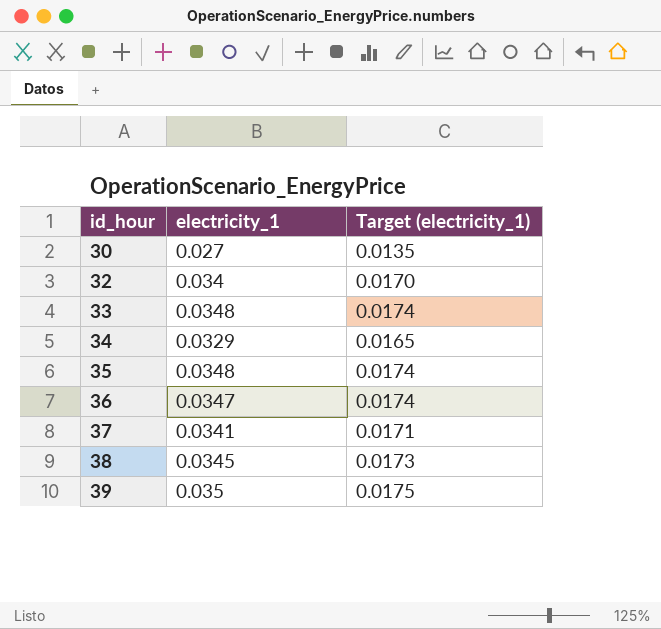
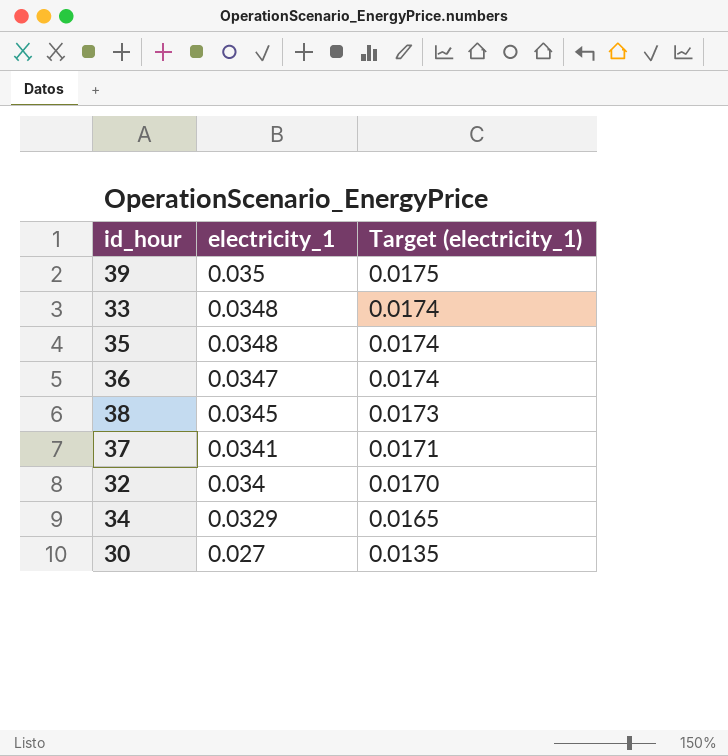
row order: id_hour ascending -> electricity_1 descending

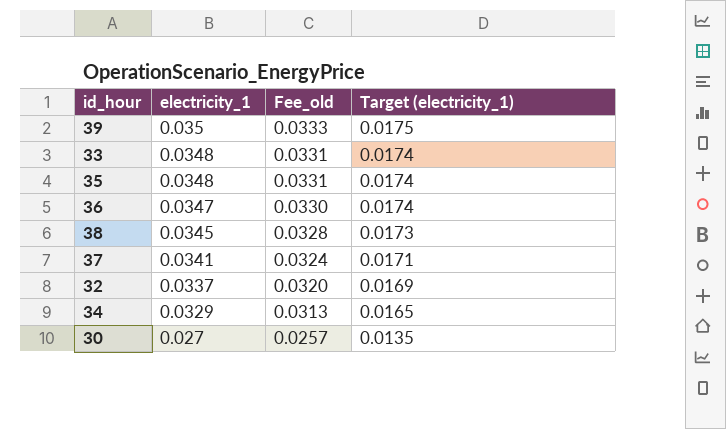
column Fee_old | formula: none -> [electricity_1] * 0.95
32 | electricity_1: 0.034 -> 0.0337
32 | Target (electricity_1): 0.0170 -> 0.0169

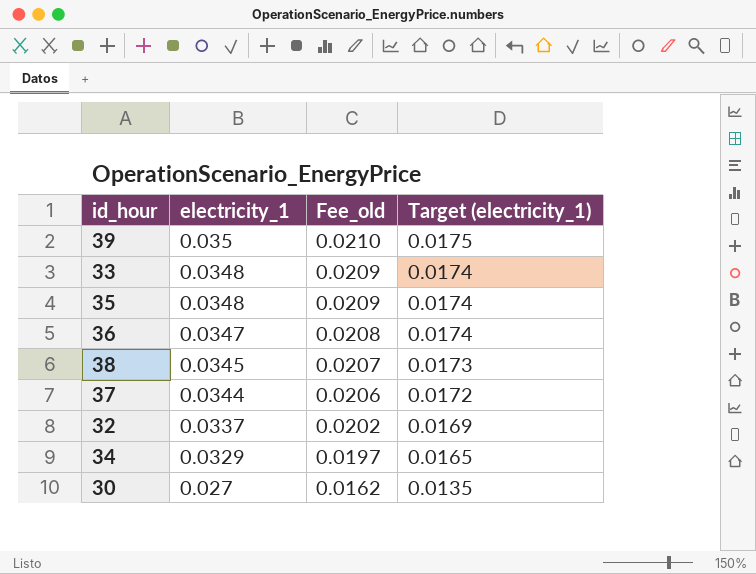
column Fee_old | formula: [electricity_1] * 0.95 -> [electricity_1] * 0.6
37 | electricity_1: 0.0341 -> 0.0344
37 | Target (electricity_1): 0.0171 -> 0.0172

